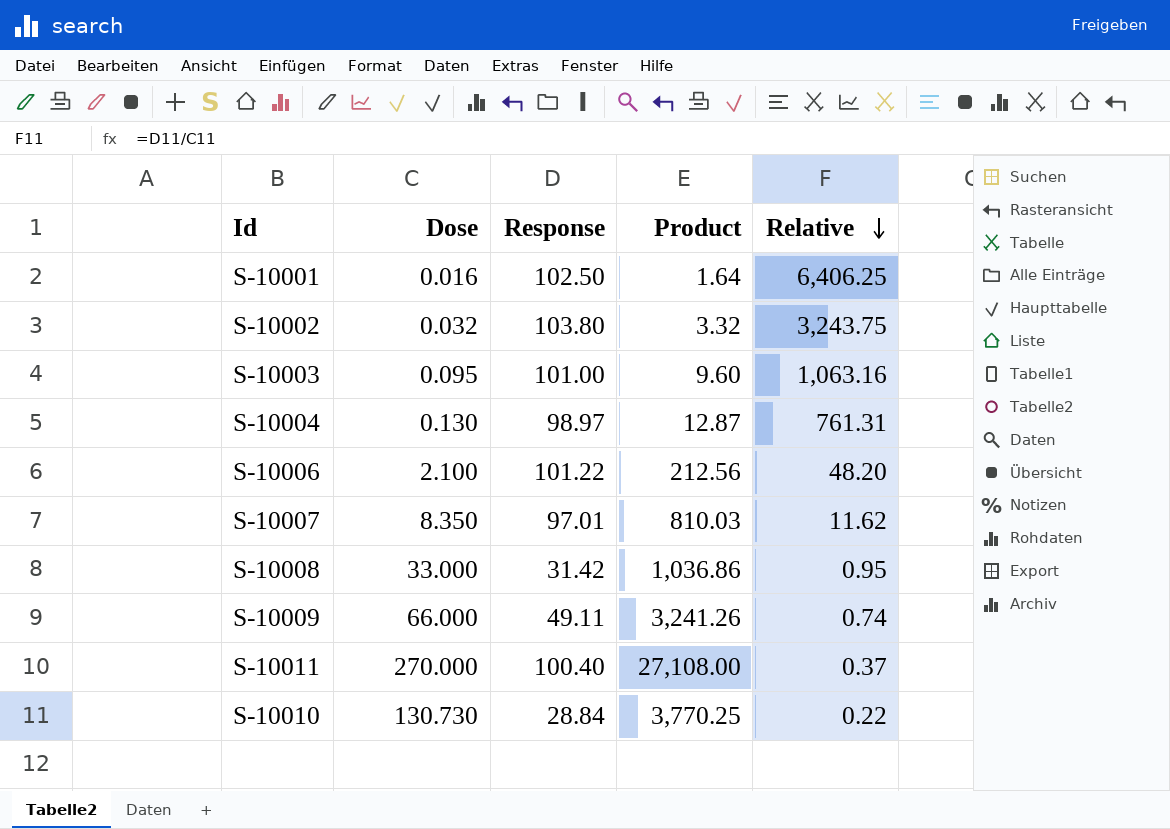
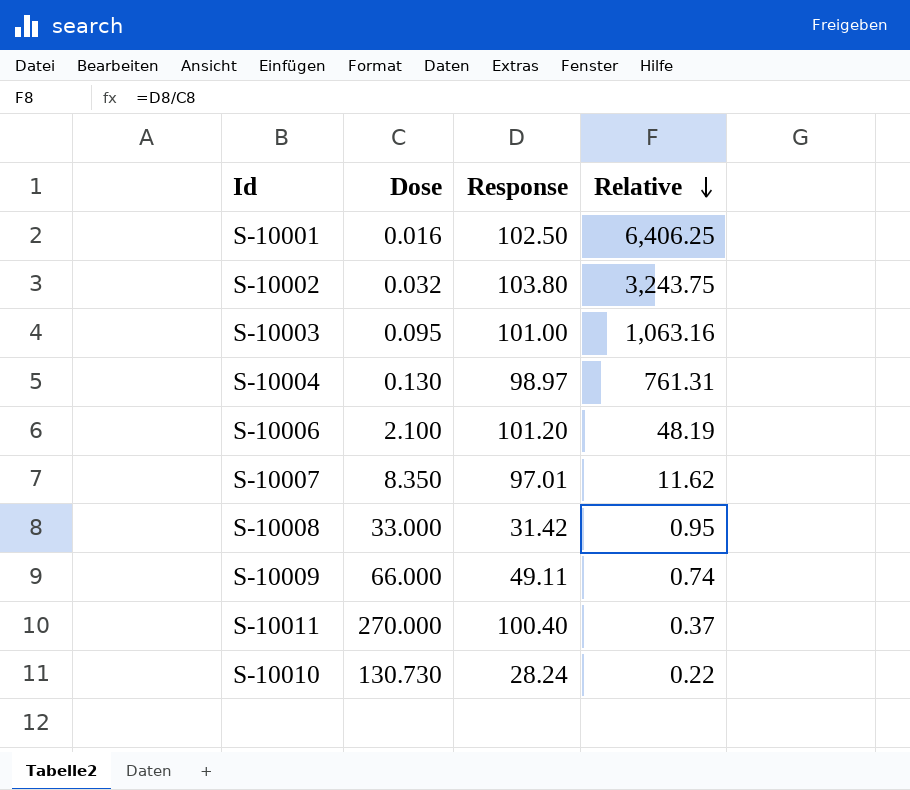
column Product | formula: [Dose] * [Response] -> none
S-10006 | Response: 101.22 -> 101.20
S-10006 | Relative: 48.20 -> 48.19
S-10010 | Response: 28.84 -> 28.24

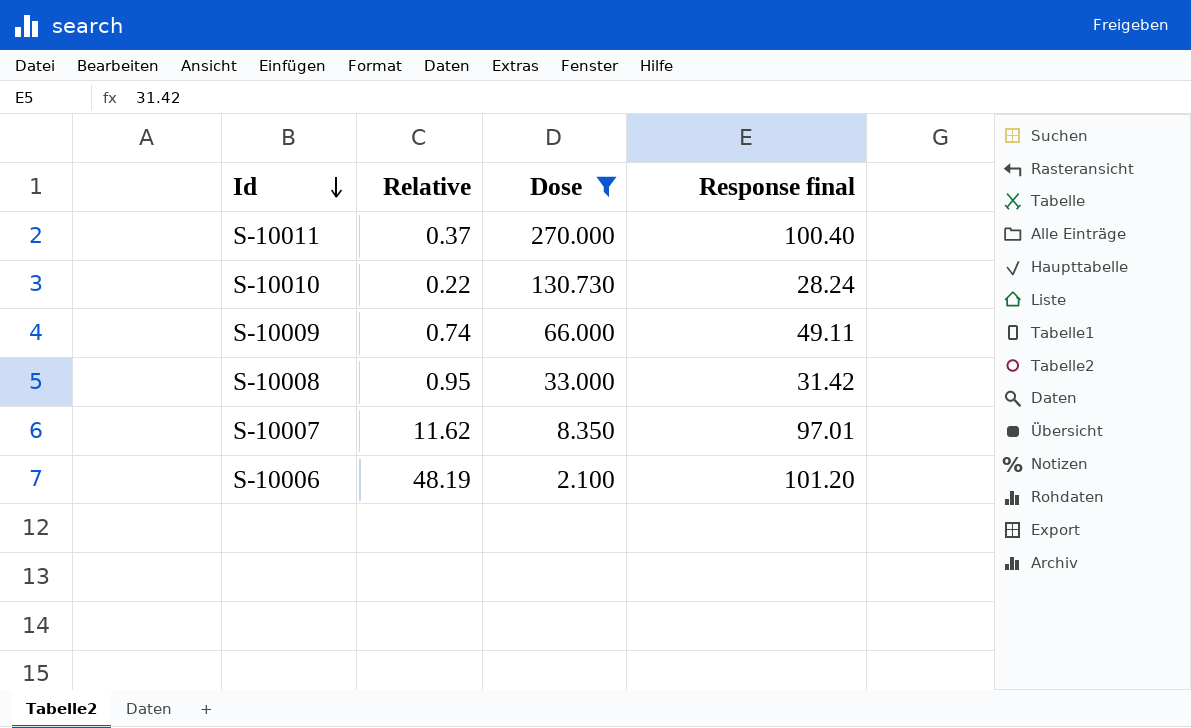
filter: none -> Dose >= 2.100
row order: Relative descending -> Id descending
column Relative | position: 4 -> 2
column name: Response -> Response final

